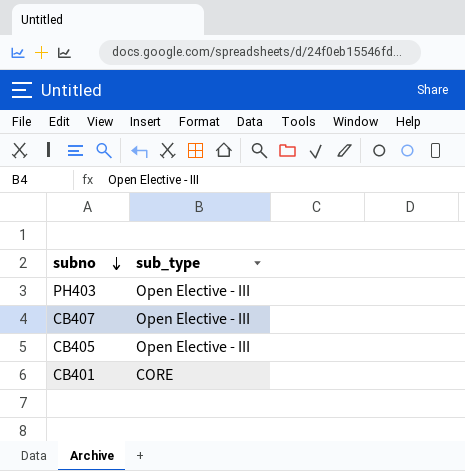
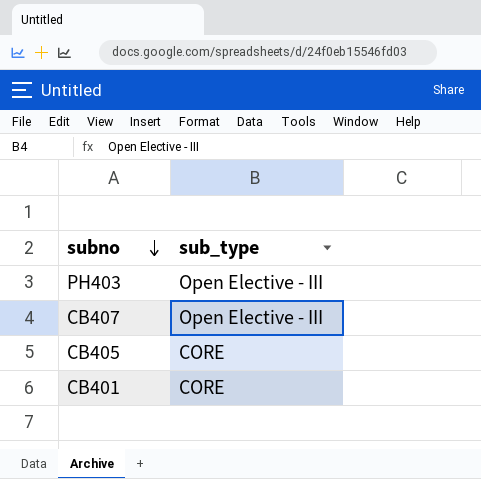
CB405 | sub_type: Open Elective - III -> CORE

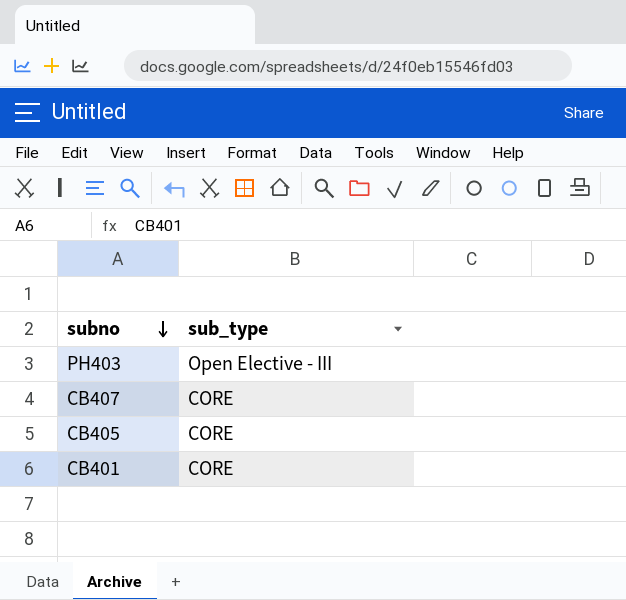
CB407 | sub_type: Open Elective - III -> CORE

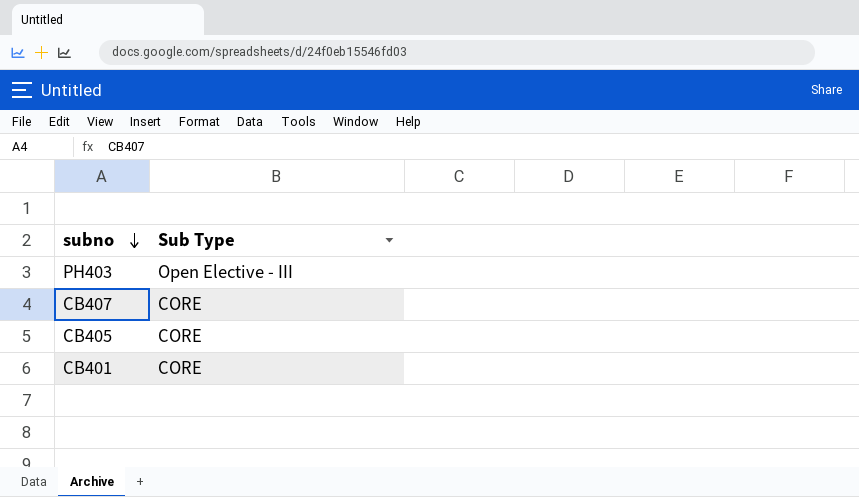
column name: sub_type -> Sub Type

